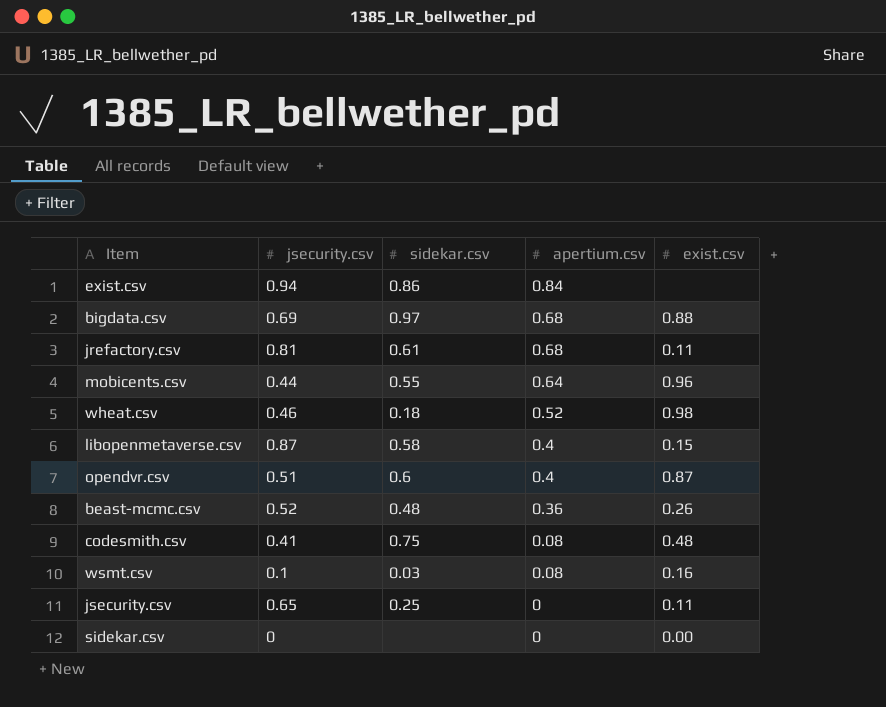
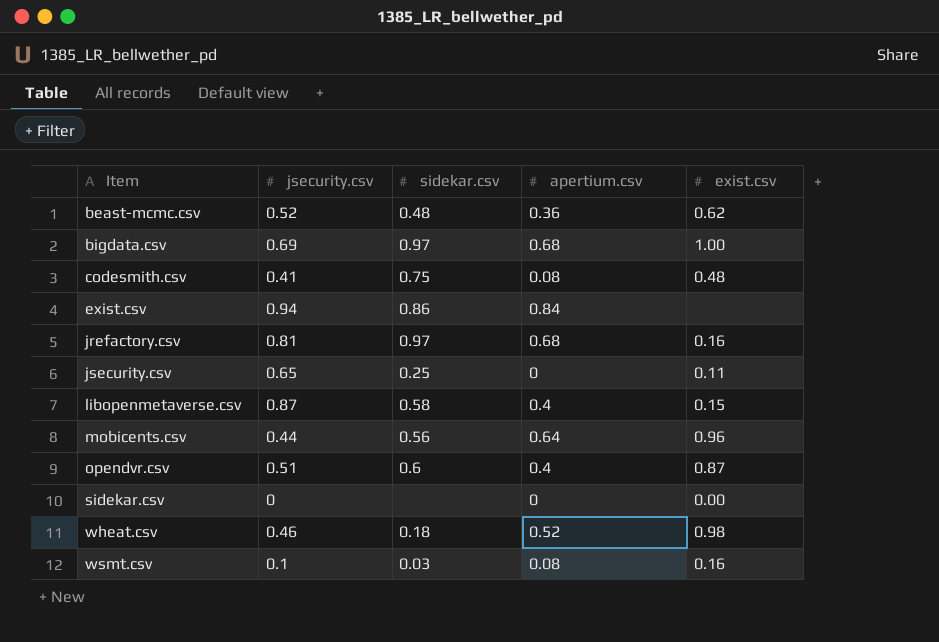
row order: apertium.csv descending -> Item ascending
beast-mcmc.csv | exist.csv: 0.26 -> 0.62
bigdata.csv | exist.csv: 0.88 -> 1.00
jrefactory.csv | sidekar.csv: 0.61 -> 0.97
jrefactory.csv | exist.csv: 0.11 -> 0.16
mobicents.csv | sidekar.csv: 0.55 -> 0.56

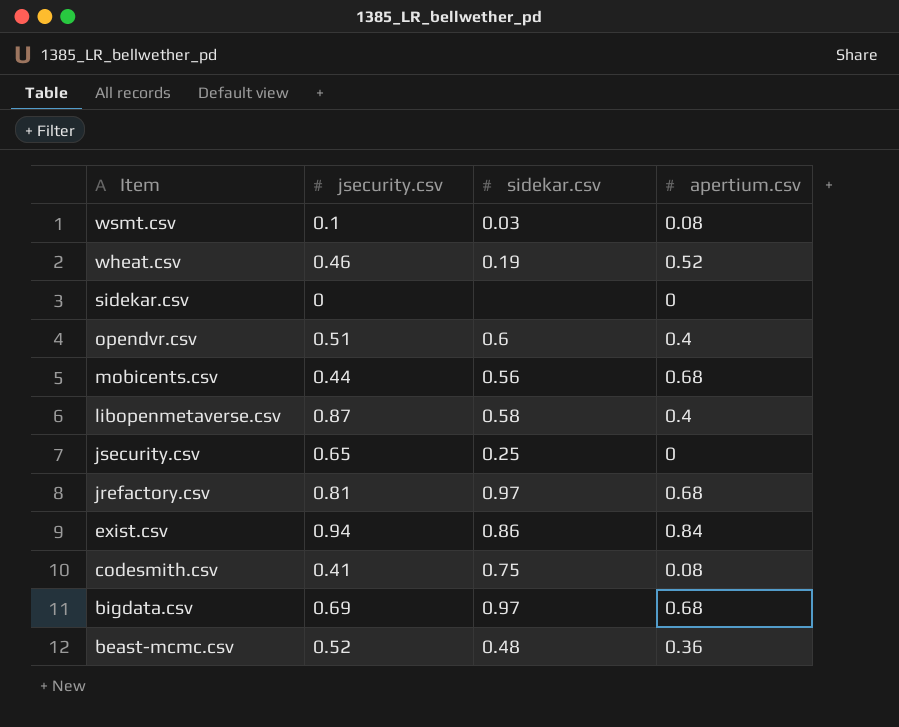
row order: Item ascending -> Item descending
column exist.csv | position: 5 -> none
wheat.csv | sidekar.csv: 0.18 -> 0.19
mobicents.csv | apertium.csv: 0.64 -> 0.68

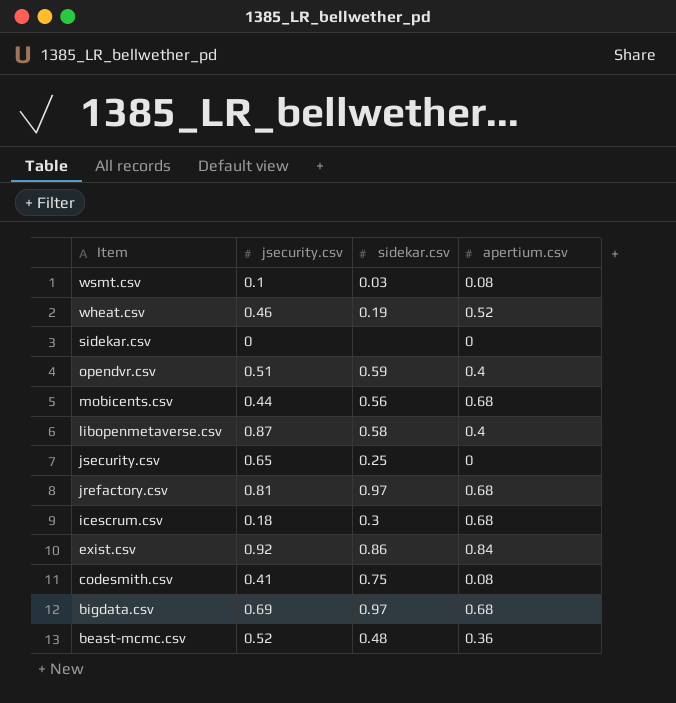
opendvr.csv | sidekar.csv: 0.6 -> 0.59
row icescrum.csv: none -> 0.18 | 0.3 | 0.68
exist.csv | jsecurity.csv: 0.94 -> 0.92

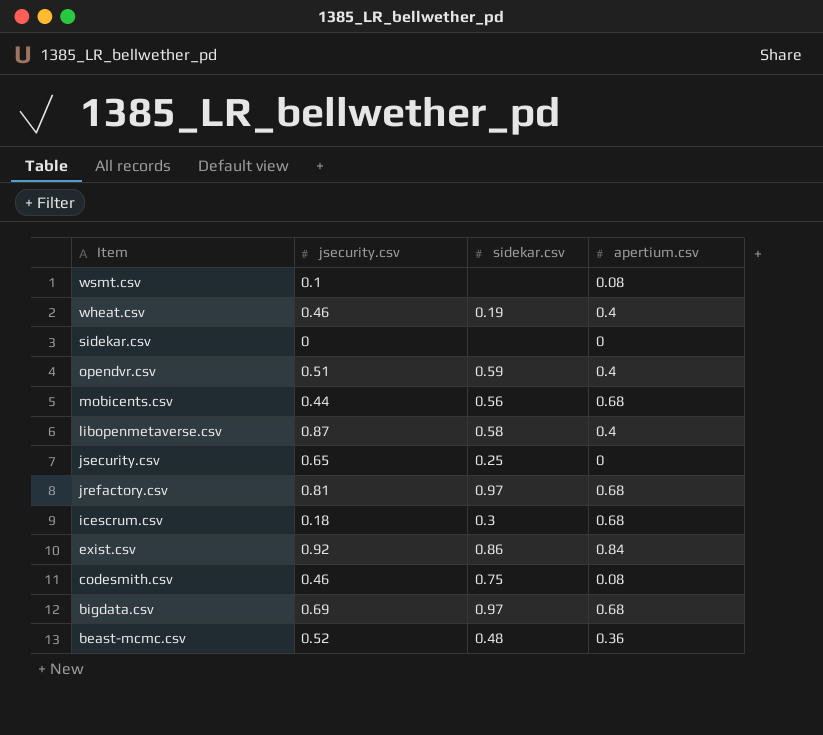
wsmt.csv | sidekar.csv: 0.03 -> none
wheat.csv | apertium.csv: 0.52 -> 0.4
codesmith.csv | jsecurity.csv: 0.41 -> 0.46

